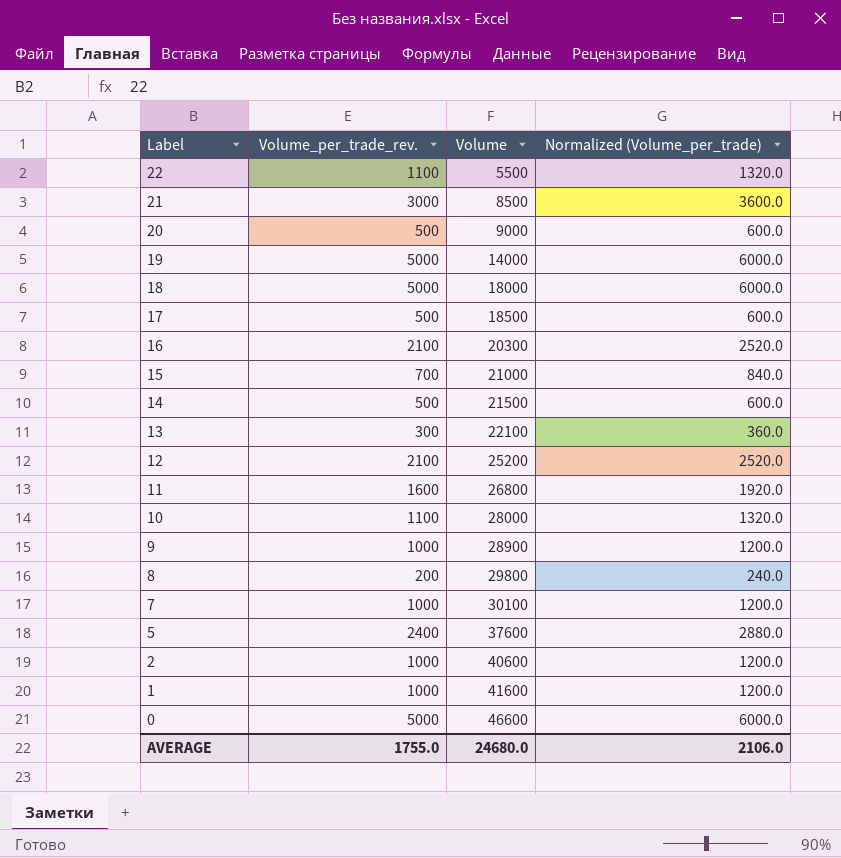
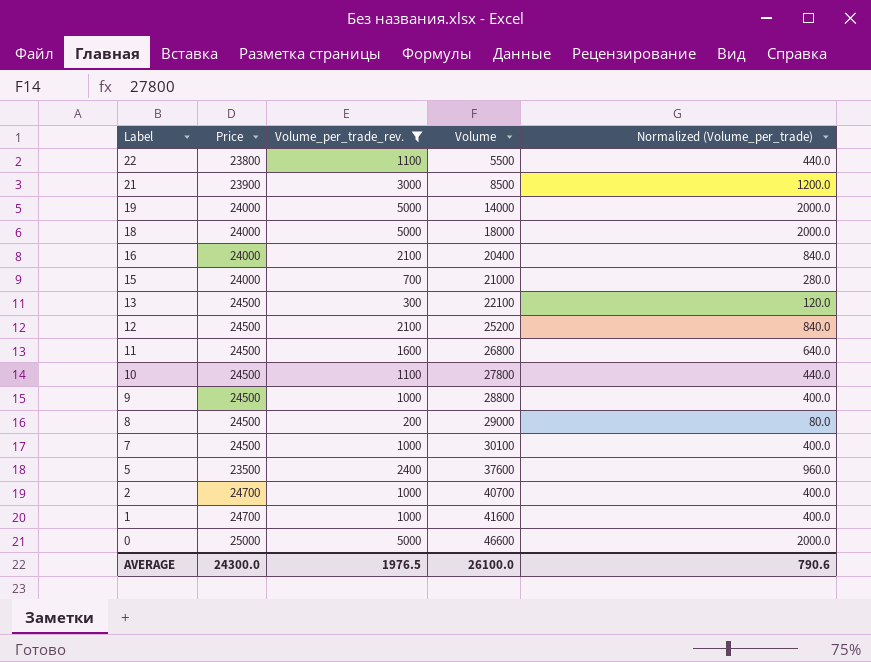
filter: none -> Volume_per_trade_rev. != 500
column Price | position: none -> 2
column Normalized (Volume_per_trade) | formula: [Volume_per_trade_rev.] * 1.2 -> [Volume_per_trade_rev.] * 0.4
16 | Volume: 20300 -> 20400
10 | Volume: 28000 -> 27800
9 | Volume: 28900 -> 28800
8 | Volume: 29800 -> 29000
2 | Volume: 40600 -> 40700
AVERAGE | Volume_per_trade_rev.: 1755.0 -> 1976.5
AVERAGE | Volume: 24680.0 -> 26100.0
AVERAGE | Normalized (Volume_per_trade): 2106.0 -> 790.6

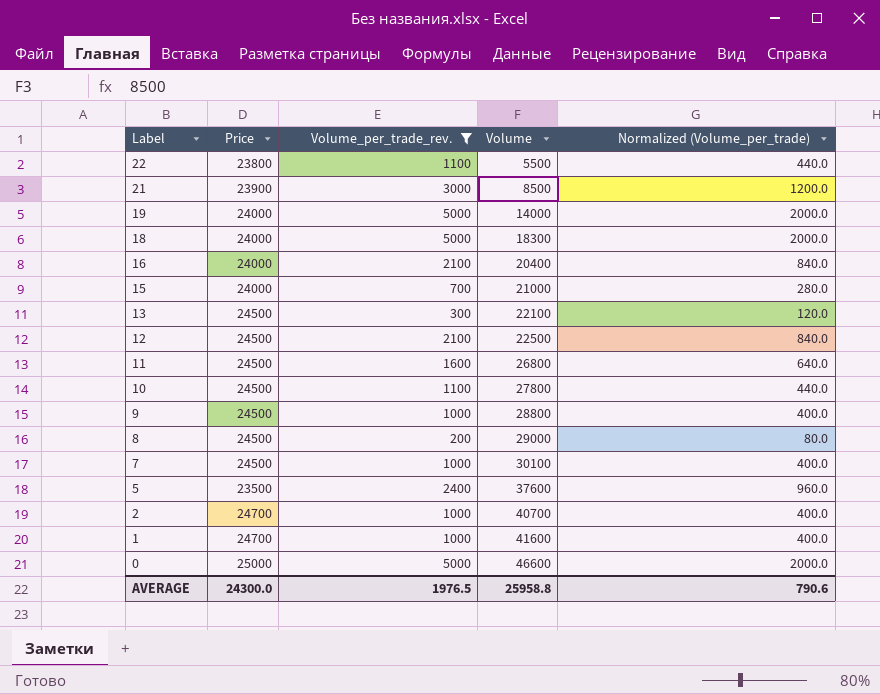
18 | Volume: 18000 -> 18300
12 | Volume: 25200 -> 22500
AVERAGE | Volume: 26100.0 -> 25958.8

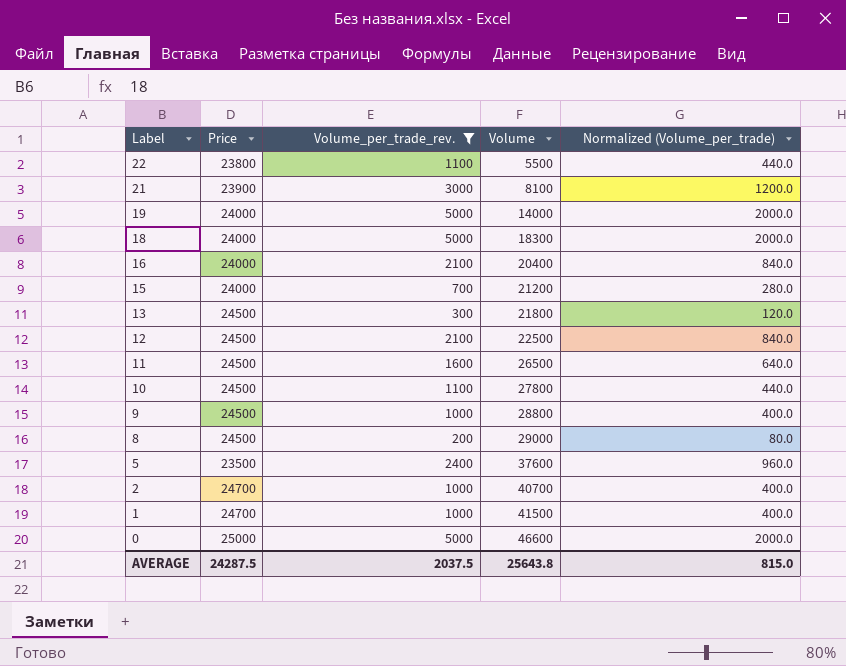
row 7: 24500 | 1000 | 30100 | 400.0 -> none
21 | Volume: 8500 -> 8100
15 | Volume: 21000 -> 21200
13 | Volume: 22100 -> 21800
11 | Volume: 26800 -> 26500
1 | Volume: 41600 -> 41500
AVERAGE | Price: 24300.0 -> 24287.5
AVERAGE | Volume_per_trade_rev.: 1976.5 -> 2037.5
AVERAGE | Volume: 25958.8 -> 25643.8
AVERAGE | Normalized (Volume_per_trade): 790.6 -> 815.0

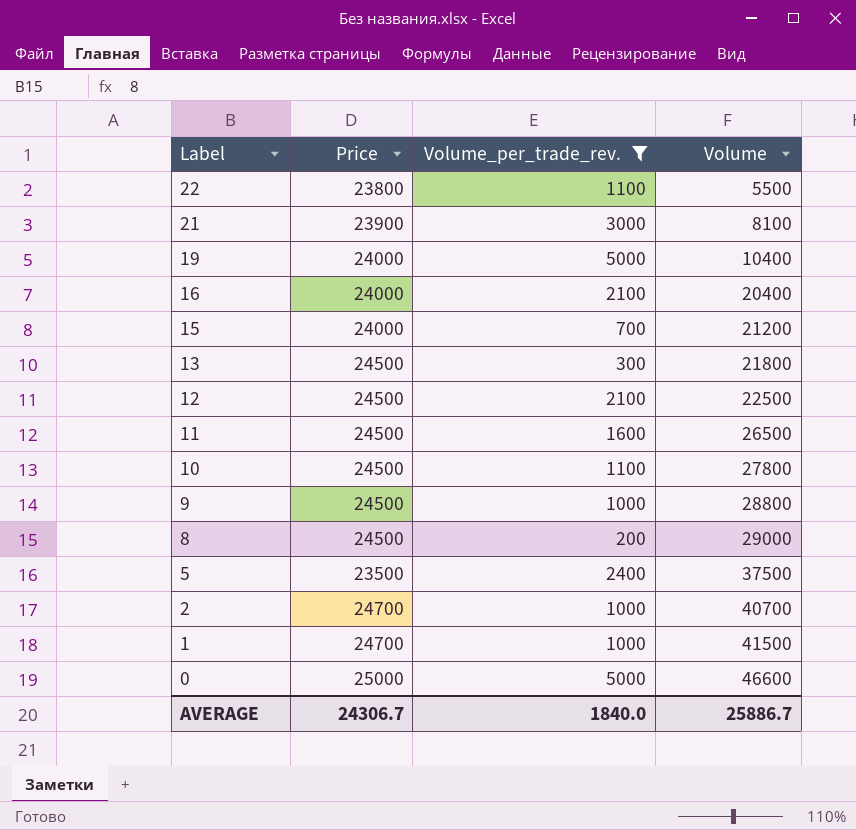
column Normalized (Volume_per_trade) | formula: [Volume_per_trade_rev.] * 0.4 -> none
row 18: 24000 | 5000 | 18300 | 2000.0 -> none
19 | Volume: 14000 -> 10400
5 | Volume: 37600 -> 37500
AVERAGE | Price: 24287.5 -> 24306.7
AVERAGE | Volume_per_trade_rev.: 2037.5 -> 1840.0
AVERAGE | Volume: 25643.8 -> 25886.7

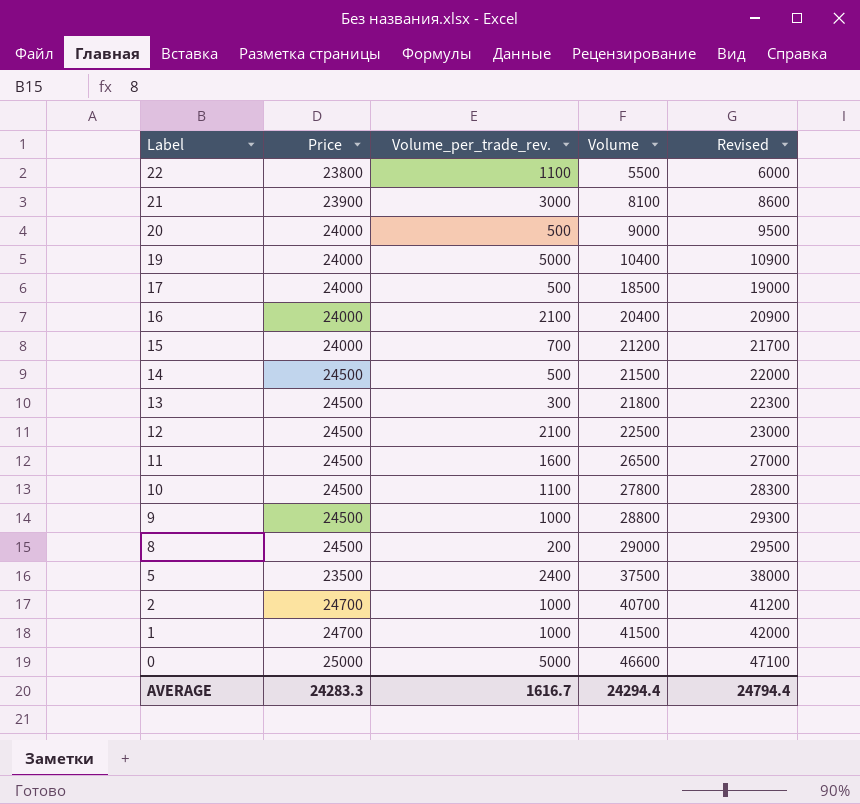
filter: Volume_per_trade_rev. != 500 -> none
column Revised | formula: none -> [Volume] + 500
AVERAGE | Price: 24306.7 -> 24283.3
AVERAGE | Volume_per_trade_rev.: 1840.0 -> 1616.7
AVERAGE | Volume: 25886.7 -> 24294.4

